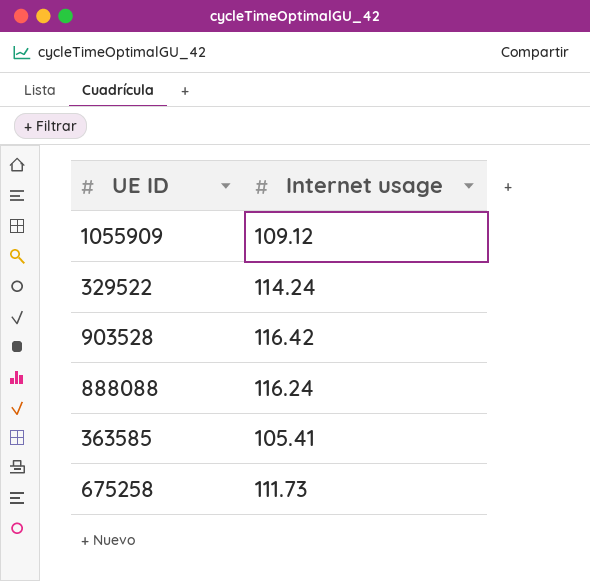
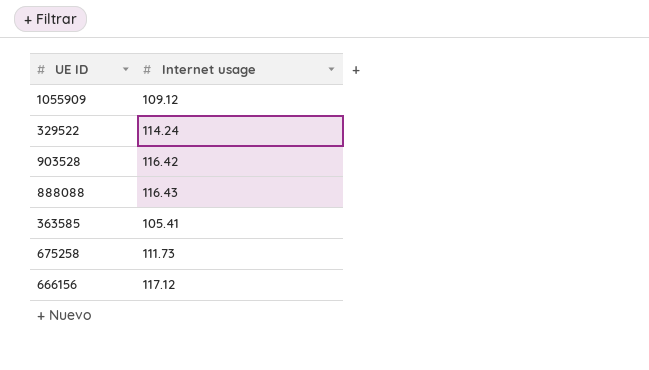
888088 | Internet usage: 116.24 -> 116.43
row 666156: none -> 117.12

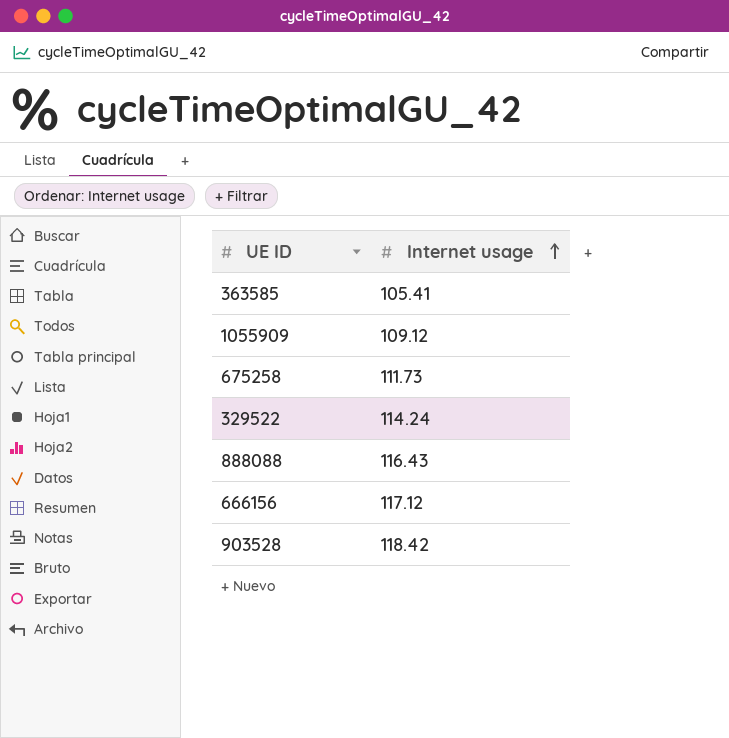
row order: none -> Internet usage ascending
903528 | Internet usage: 116.42 -> 118.42

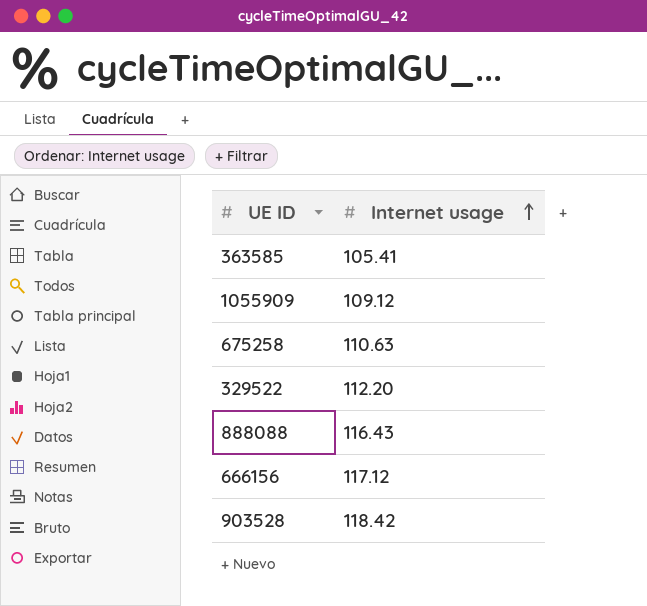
675258 | Internet usage: 111.73 -> 110.63
329522 | Internet usage: 114.24 -> 112.20

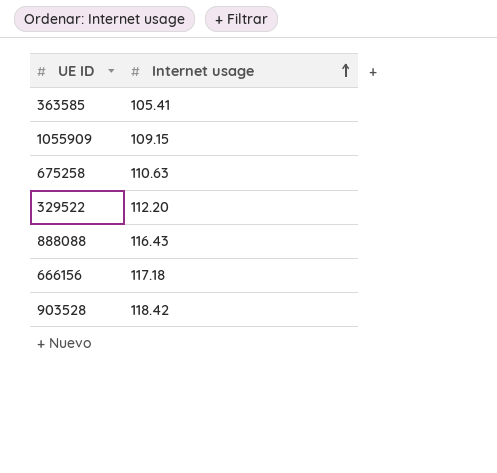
1055909 | Internet usage: 109.12 -> 109.15
666156 | Internet usage: 117.12 -> 117.18

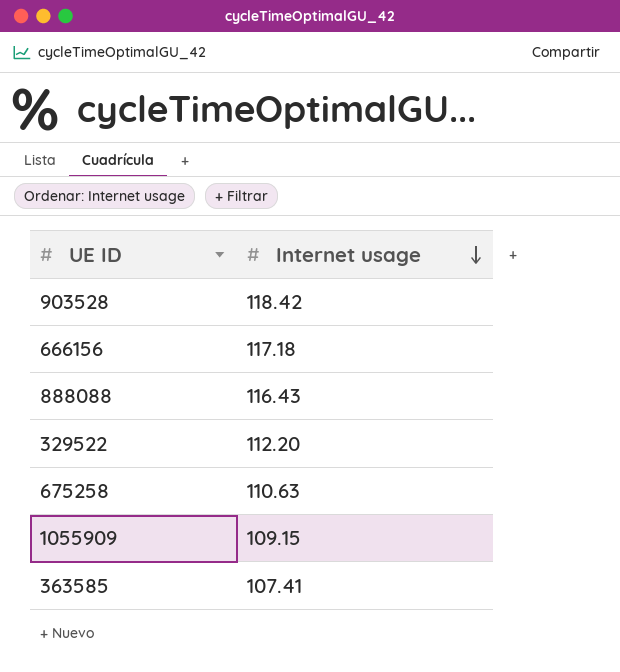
row order: Internet usage ascending -> Internet usage descending
363585 | Internet usage: 105.41 -> 107.41

